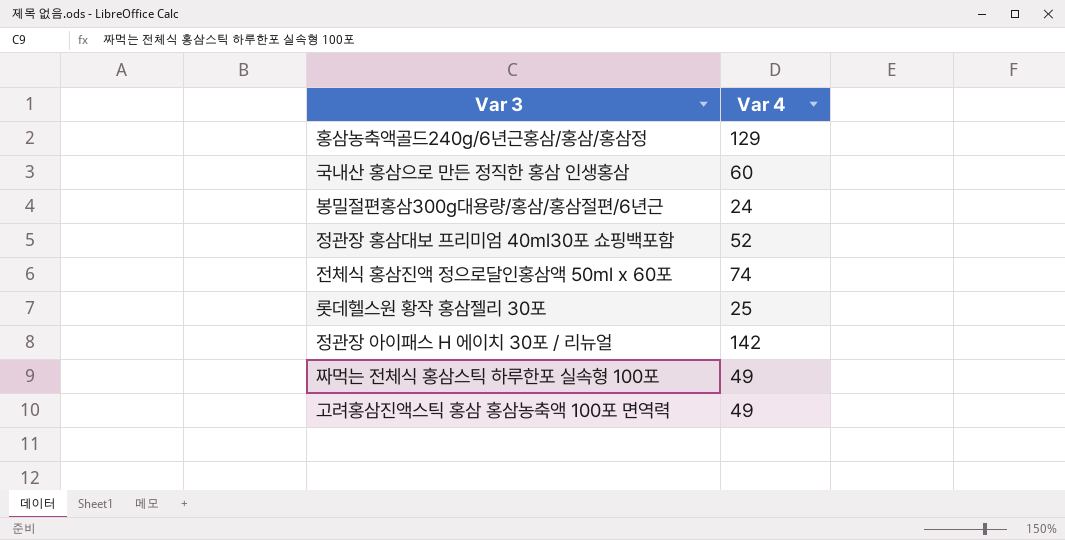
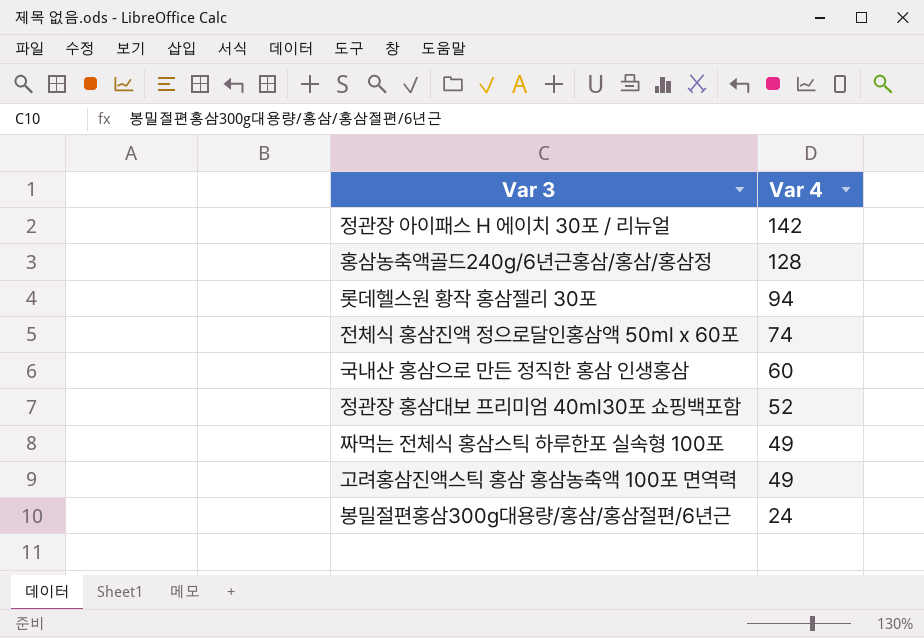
row order: none -> Var 4 descending
홍삼농축액골드240g/6년근홍삼/홍삼/홍삼정 | Var 4: 129 -> 128
롯데헬스원 황작 홍삼젤리 30포 | Var 4: 25 -> 94

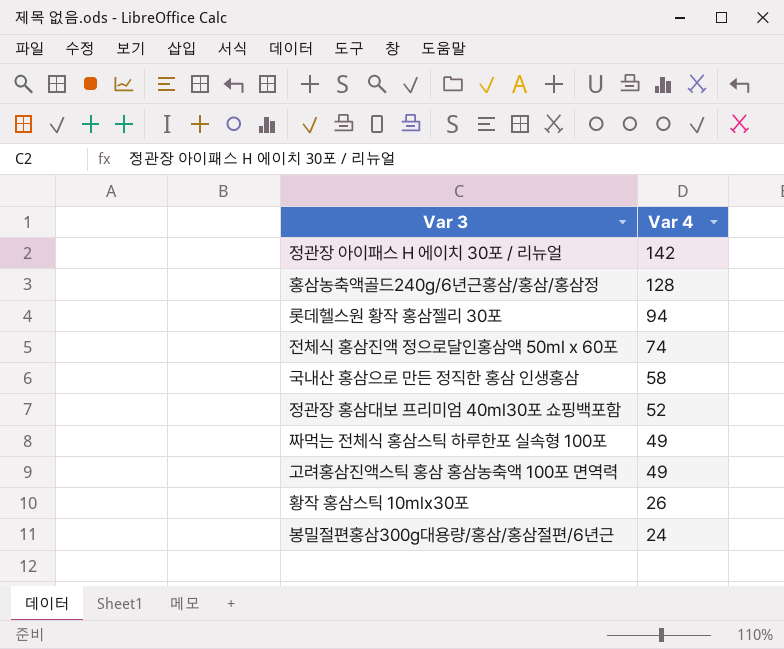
국내산 홍삼으로 만든 정직한 홍삼 인생홍삼 | Var 4: 60 -> 58
row 황작 홍삼스틱 10mlx30포: none -> 26

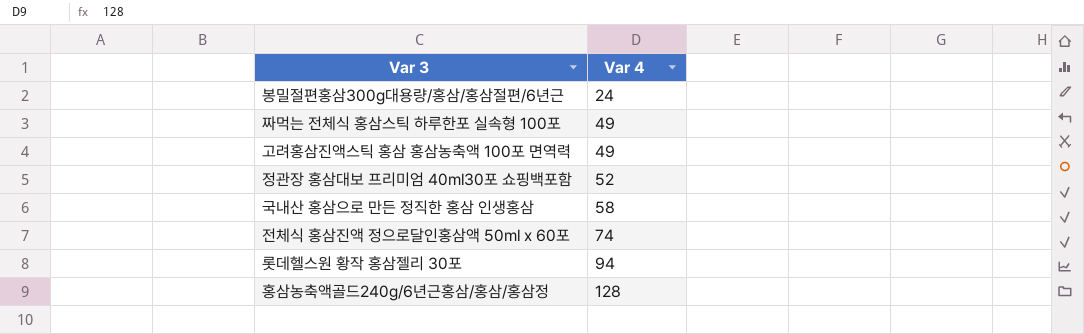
row order: Var 4 descending -> Var 4 ascending
row 정관장 아이패스 H 에이치 30포 / 리뉴얼: 142 -> none
row 황작 홍삼스틱 10mlx30포: 26 -> none

